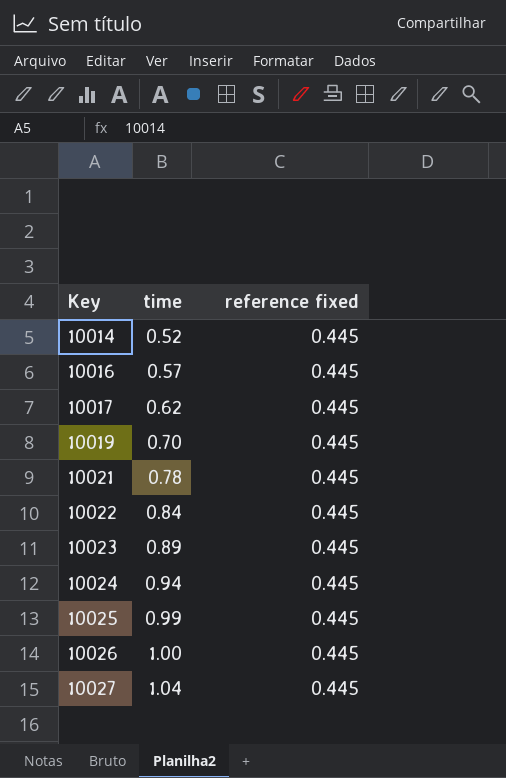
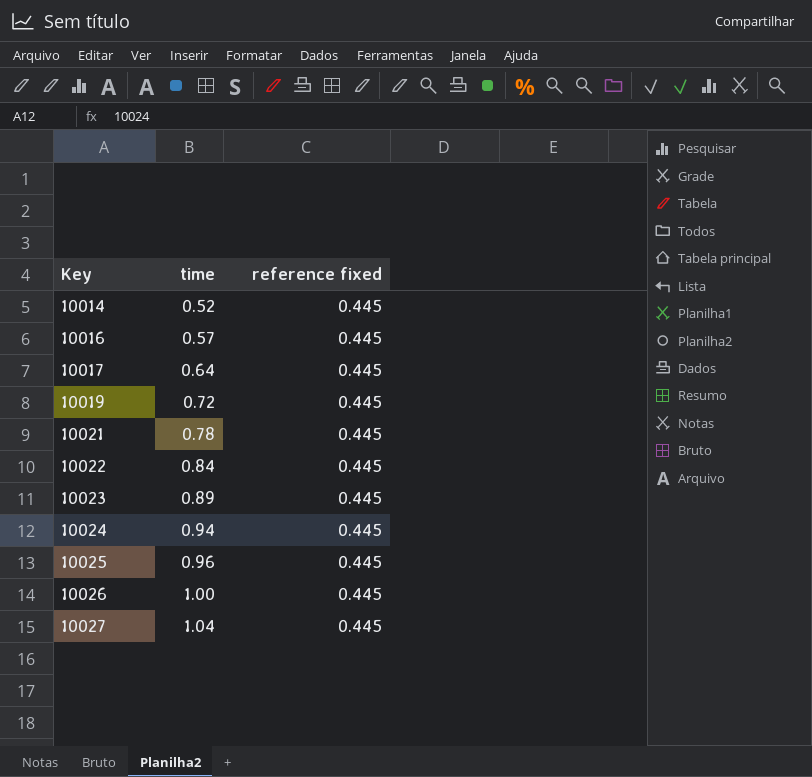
10017 | time: 0.62 -> 0.64
10019 | time: 0.70 -> 0.72
10025 | time: 0.99 -> 0.96

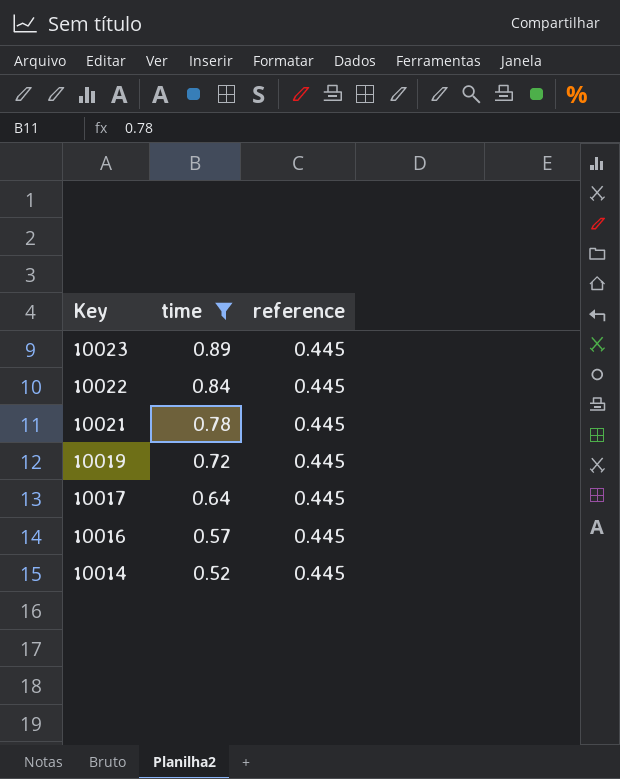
filter: none -> time <= 0.89
row order: Key ascending -> Key descending
column name: reference fixed -> reference

